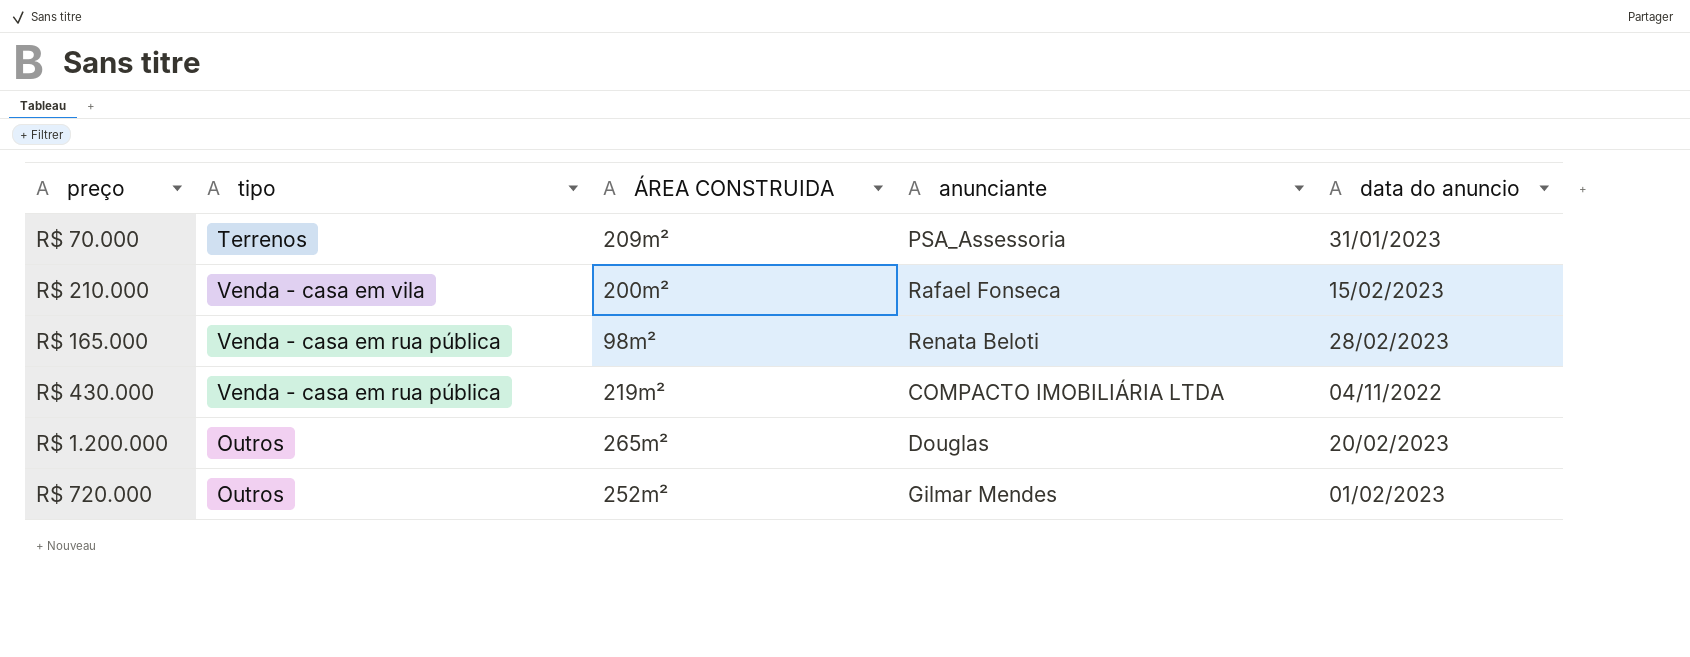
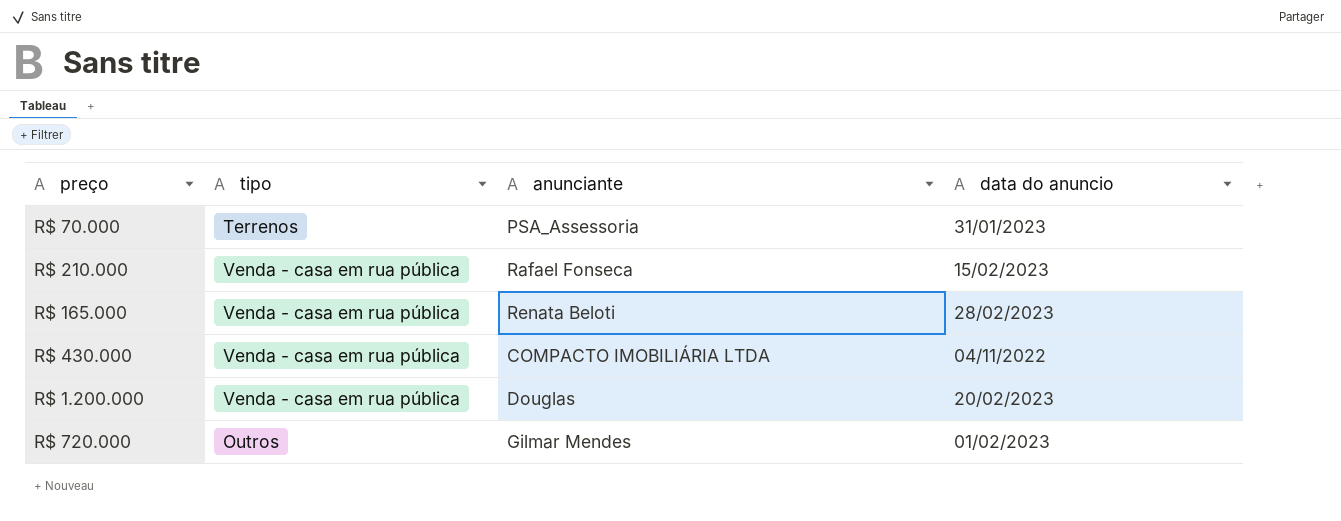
column ÁREA CONSTRUIDA | position: 3 -> none
R$ 210.000 | tipo: Venda - casa em vila -> Venda - casa em rua pública
R$ 1.200.000 | tipo: Outros -> Venda - casa em rua pública

